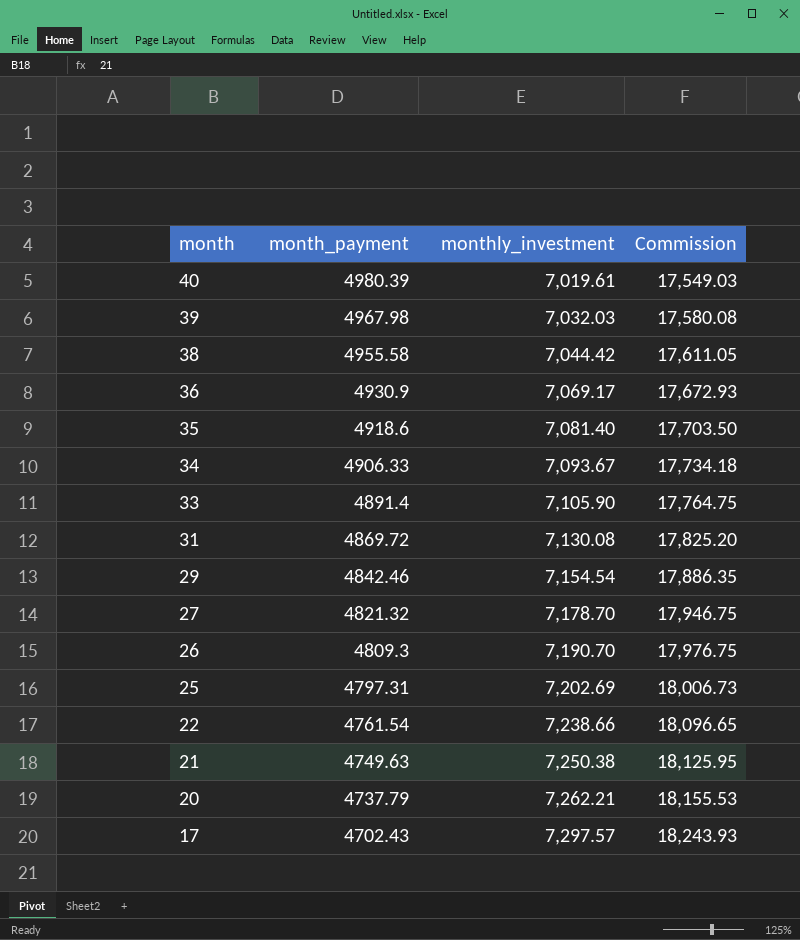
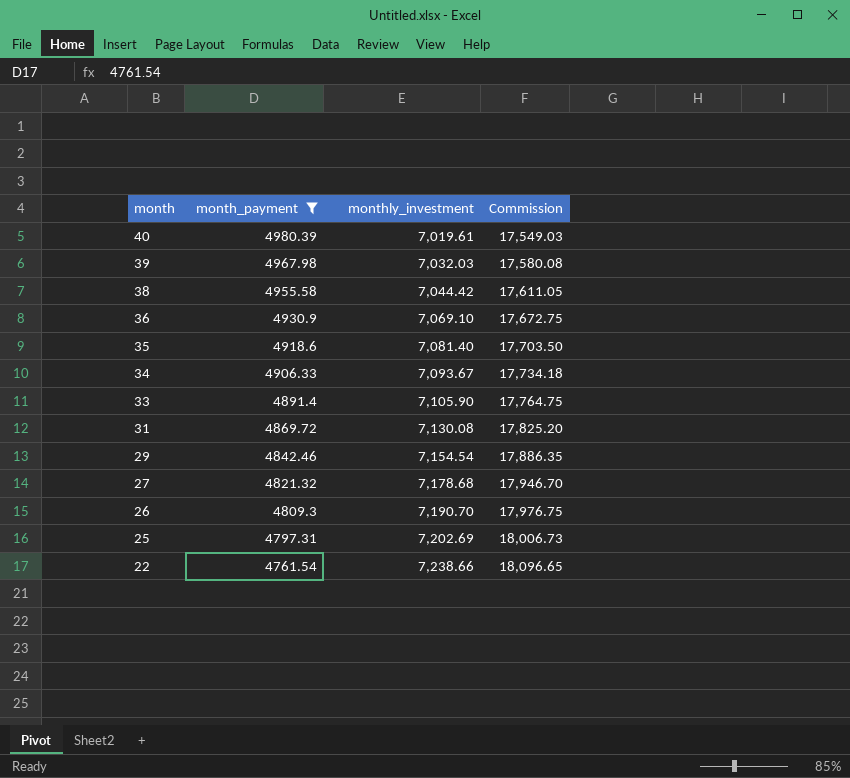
filter: none -> month_payment >= 4761.54
36 | monthly_investment: 7,069.17 -> 7,069.10
36 | Commission: 17,672.93 -> 17,672.75
27 | monthly_investment: 7,178.70 -> 7,178.68
27 | Commission: 17,946.75 -> 17,946.70

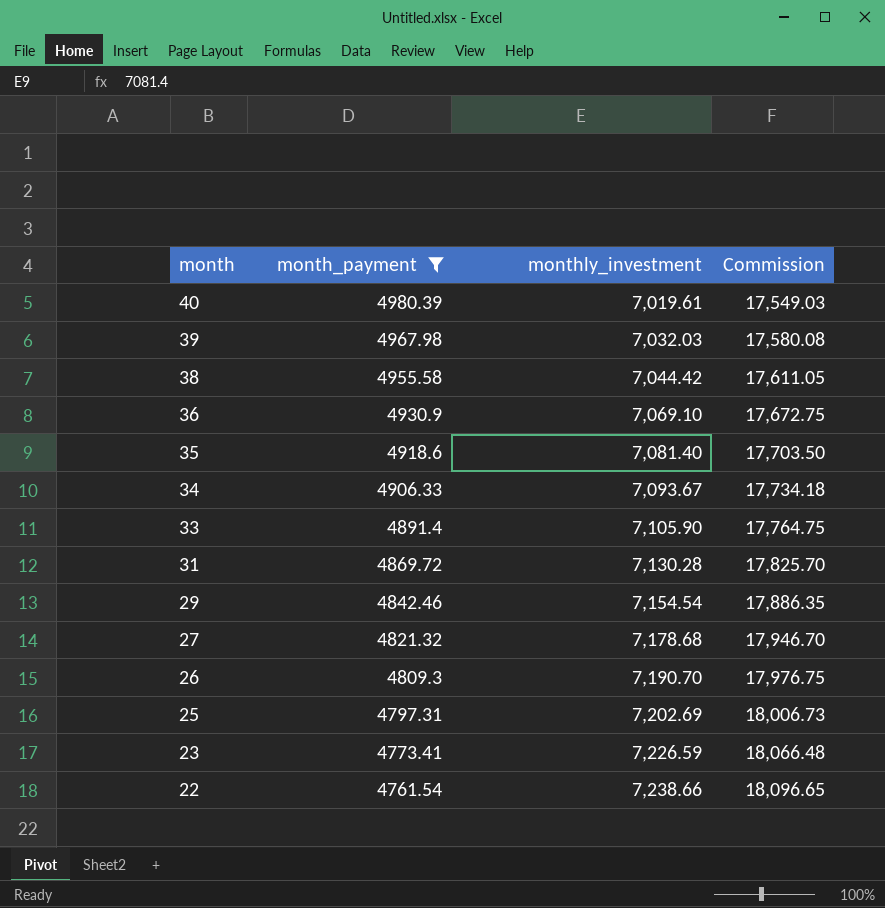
31 | monthly_investment: 7,130.08 -> 7,130.28
31 | Commission: 17,825.20 -> 17,825.70
row 23: none -> 4773.41 | 7,226.59 | 18,066.48

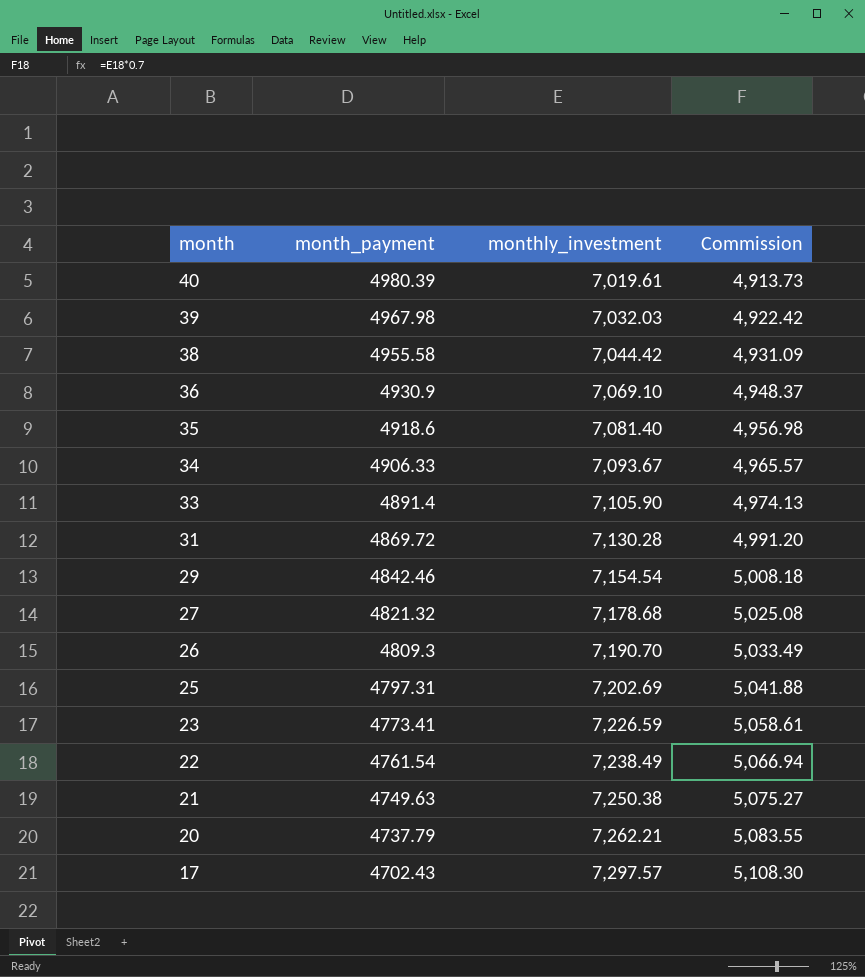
filter: month_payment >= 4761.54 -> none
column Commission | formula: [monthly_investment] * 2.5 -> [monthly_investment] * 0.7
22 | monthly_investment: 7,238.66 -> 7,238.49

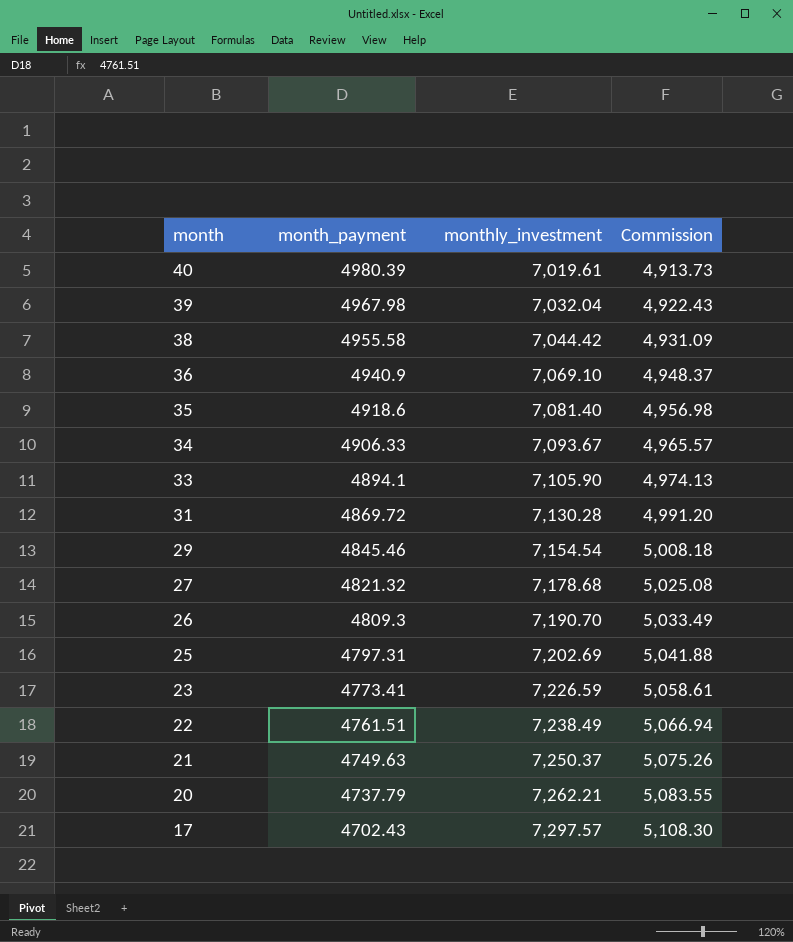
39 | monthly_investment: 7,032.03 -> 7,032.04
39 | Commission: 4,922.42 -> 4,922.43
36 | month_payment: 4930.9 -> 4940.9
33 | month_payment: 4891.4 -> 4894.1
29 | month_payment: 4842.46 -> 4845.46
22 | month_payment: 4761.54 -> 4761.51
21 | monthly_investment: 7,250.38 -> 7,250.37
21 | Commission: 5,075.27 -> 5,075.26

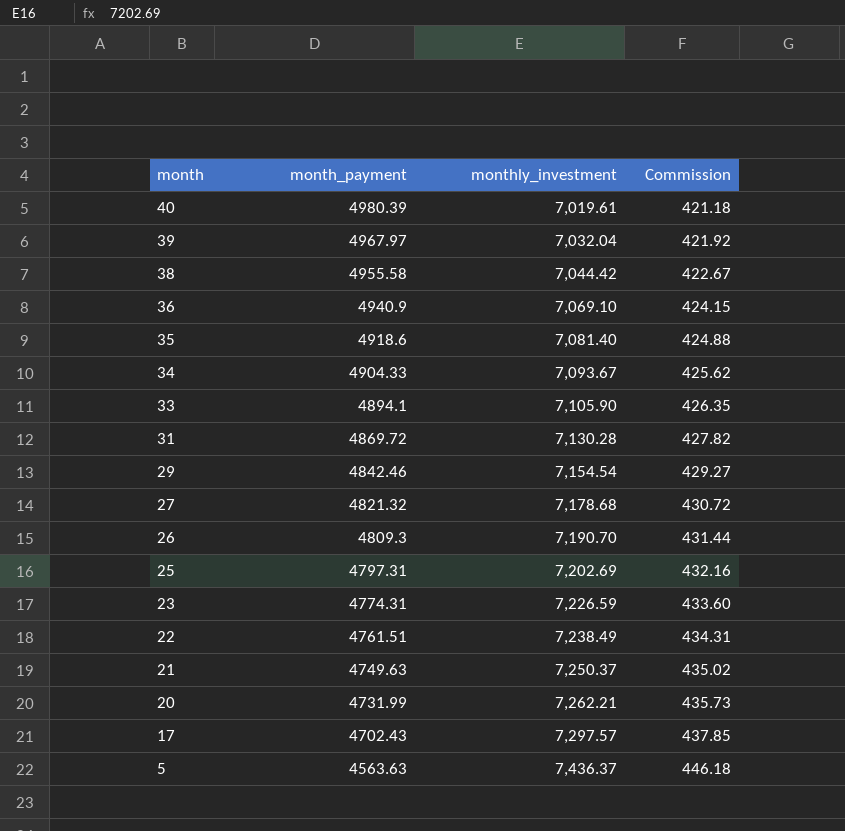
column Commission | formula: [monthly_investment] * 0.7 -> [monthly_investment] * 0.06
39 | month_payment: 4967.98 -> 4967.97
34 | month_payment: 4906.33 -> 4904.33
29 | month_payment: 4845.46 -> 4842.46
23 | month_payment: 4773.41 -> 4774.31
20 | month_payment: 4737.79 -> 4731.99
row 5: none -> 4563.63 | 7,436.37 | 446.18

